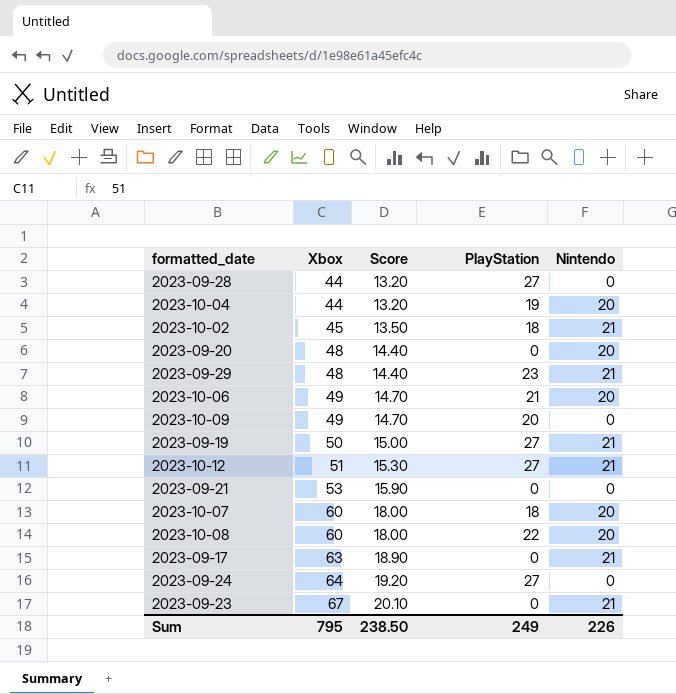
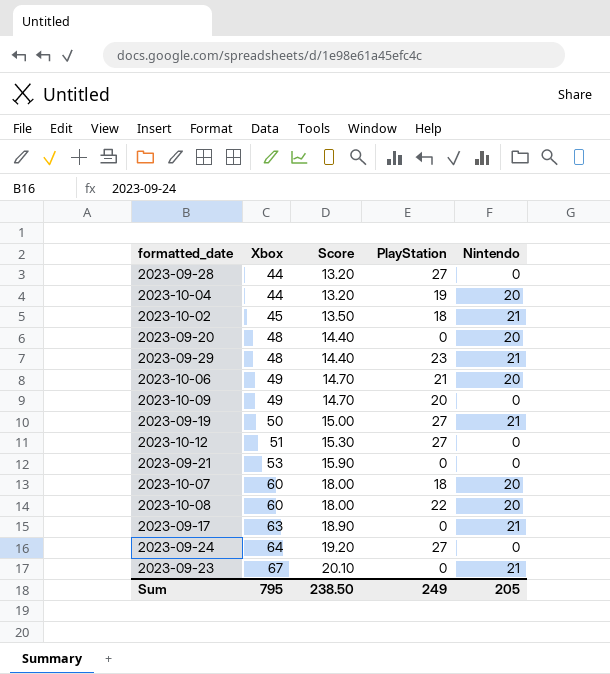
2023-10-12 | Nintendo: 21 -> 0
Sum | Nintendo: 226 -> 205

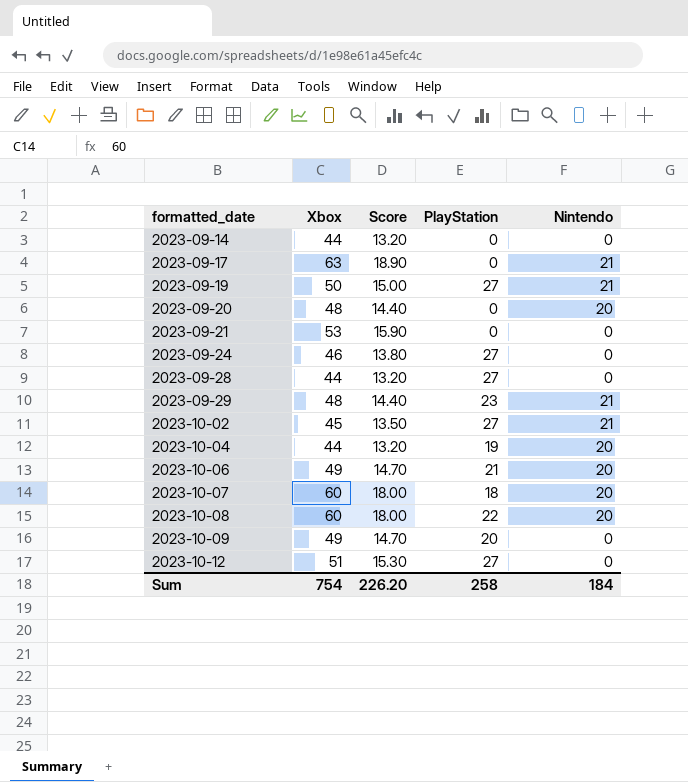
row order: Xbox ascending -> formatted_date ascending
row 2023-09-23: 67 | 20.10 | 0 | 21 -> none
row 2023-09-14: none -> 44 | 13.20 | 0 | 0
2023-09-24 | Xbox: 64 -> 46
2023-09-24 | Score: 19.20 -> 13.80
2023-10-02 | PlayStation: 18 -> 27
Sum | Xbox: 795 -> 754
Sum | Score: 238.50 -> 226.20
Sum | PlayStation: 249 -> 258
Sum | Nintendo: 205 -> 184

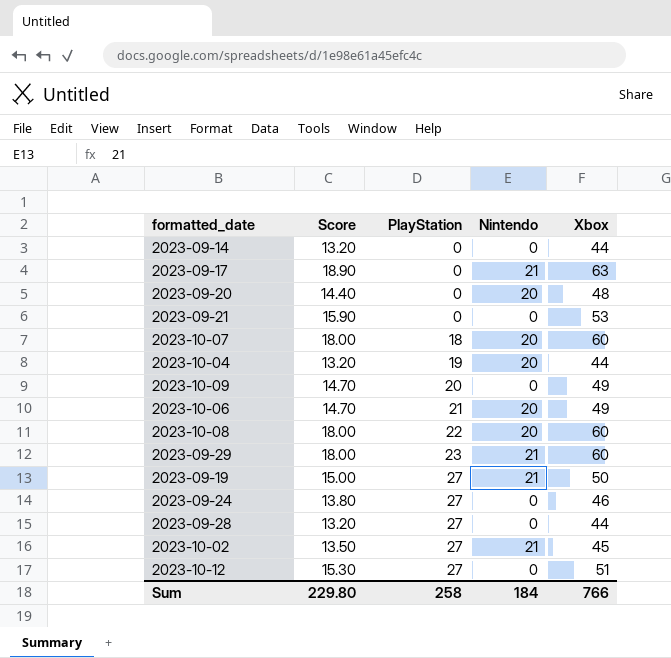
row order: formatted_date ascending -> PlayStation ascending
column Xbox | position: 2 -> 5
2023-09-29 | Score: 14.40 -> 18.00
2023-09-29 | Xbox: 48 -> 60
Sum | Score: 226.20 -> 229.80
Sum | Xbox: 754 -> 766

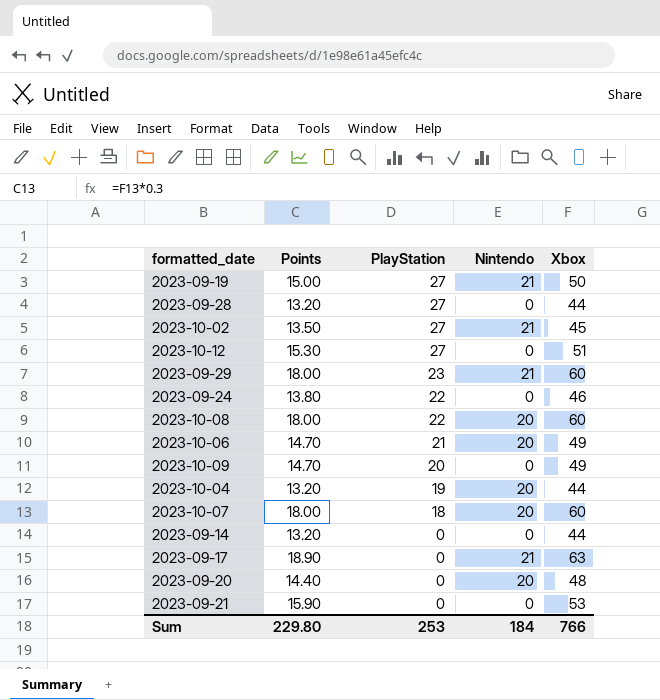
row order: PlayStation ascending -> PlayStation descending
column name: Score -> Points
2023-09-24 | PlayStation: 27 -> 22
Sum | PlayStation: 258 -> 253

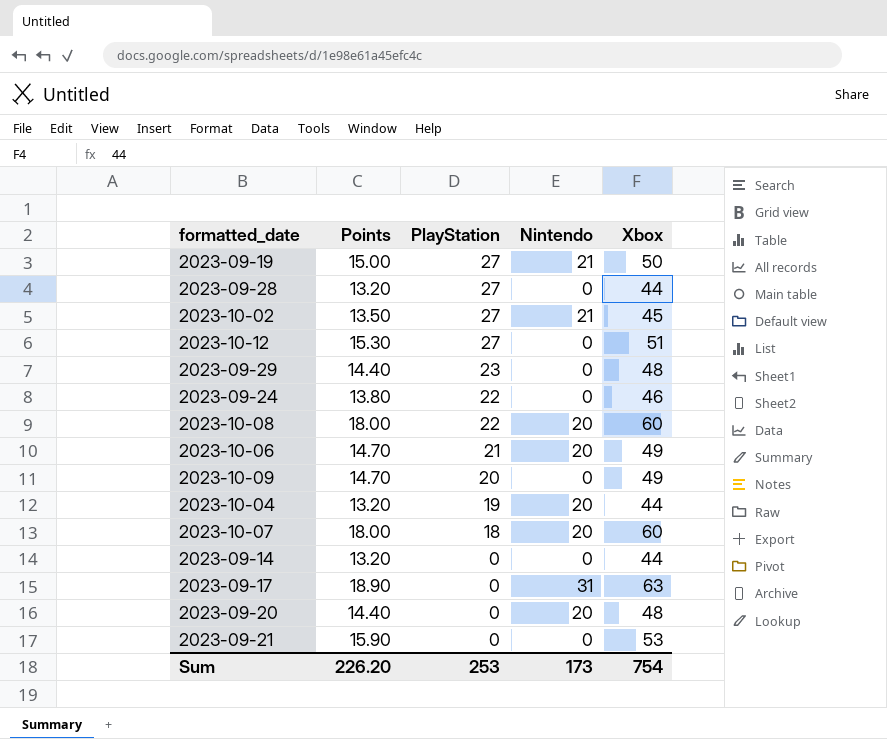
2023-09-29 | Points: 18.00 -> 14.40
2023-09-29 | Nintendo: 21 -> 0
2023-09-29 | Xbox: 60 -> 48
2023-09-17 | Nintendo: 21 -> 31
Sum | Points: 229.80 -> 226.20
Sum | Nintendo: 184 -> 173
Sum | Xbox: 766 -> 754

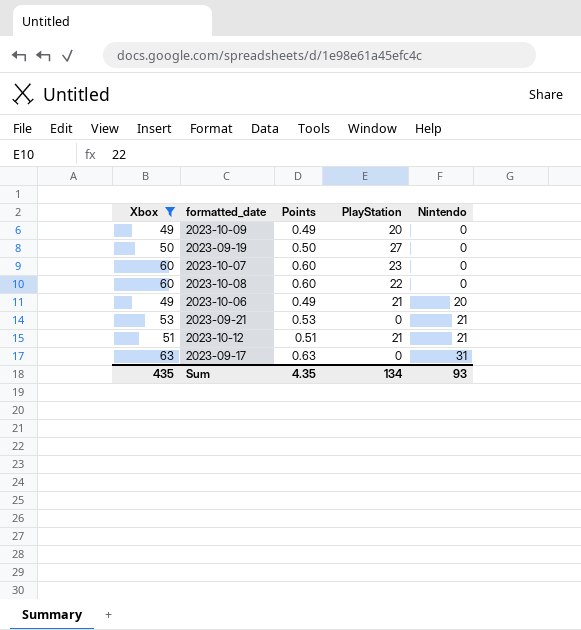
filter: none -> Xbox >= 49
row order: PlayStation descending -> Nintendo ascending
column Xbox | position: 5 -> 1
column Points | formula: [Xbox] * 0.3 -> [Xbox] * 0.01
2023-09-19 | Nintendo: 21 -> 0
2023-10-07 | PlayStation: 18 -> 23
2023-10-07 | Nintendo: 20 -> 0
2023-10-08 | Nintendo: 20 -> 0
2023-09-21 | Nintendo: 0 -> 21
2023-10-12 | PlayStation: 27 -> 21
2023-10-12 | Nintendo: 0 -> 21
Sum | Xbox: 754 -> 435
Sum | Points: 226.20 -> 4.35
Sum | PlayStation: 253 -> 134
Sum | Nintendo: 173 -> 93

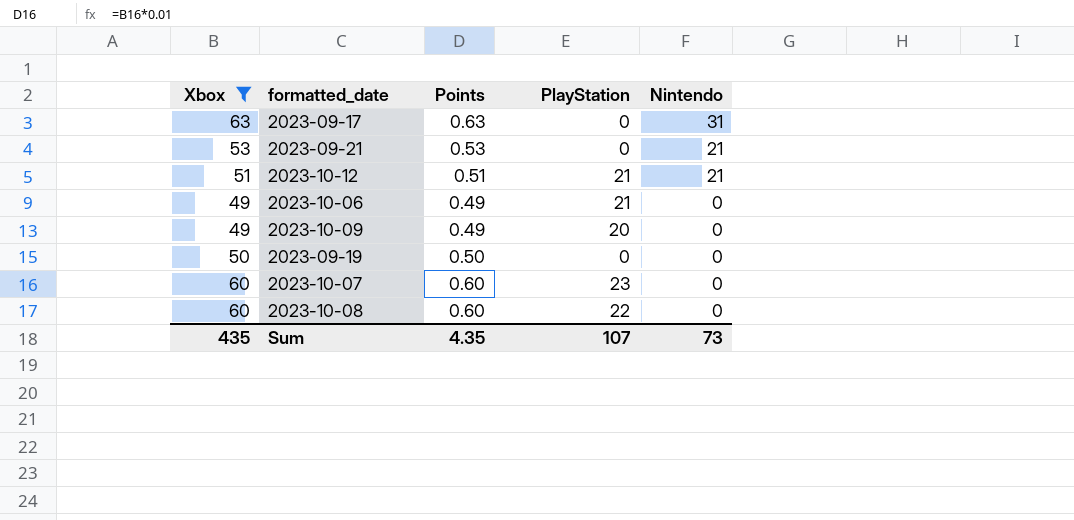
row order: Nintendo ascending -> Nintendo descending
2023-10-06 | Nintendo: 20 -> 0
2023-09-19 | PlayStation: 27 -> 0
Sum | PlayStation: 134 -> 107
Sum | Nintendo: 93 -> 73

